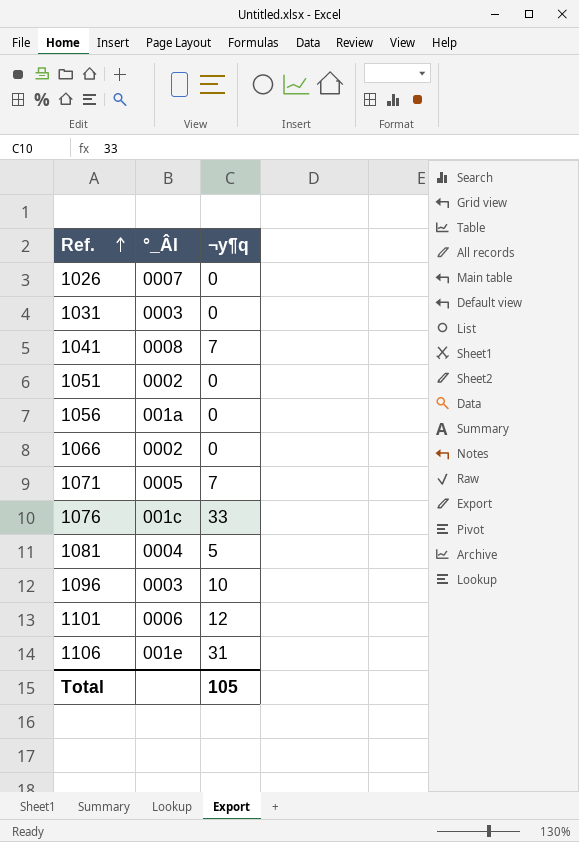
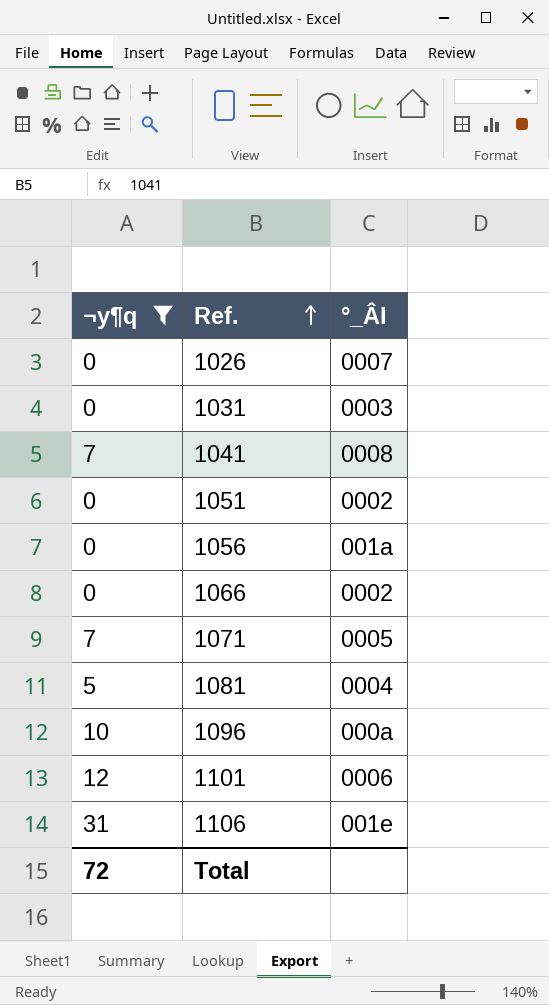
filter: none -> ¬y¶q != 33
column ¬y¶q | position: 3 -> 1
1096 | °_ÂI: 0003 -> 000a
Total | ¬y¶q: 105 -> 72

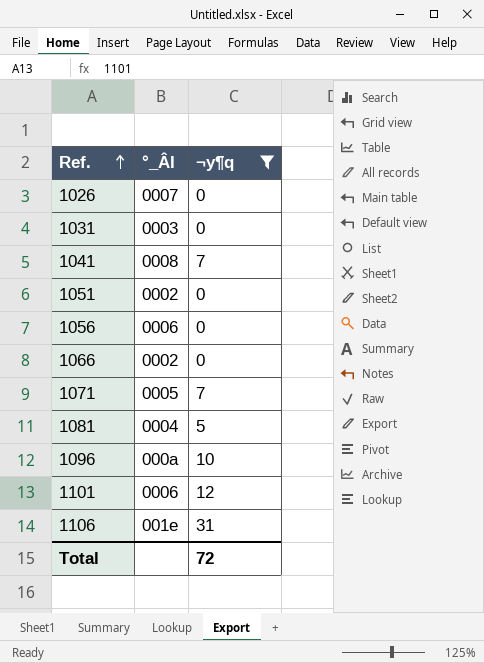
column ¬y¶q | position: 1 -> 3
1056 | °_ÂI: 001a -> 0006

